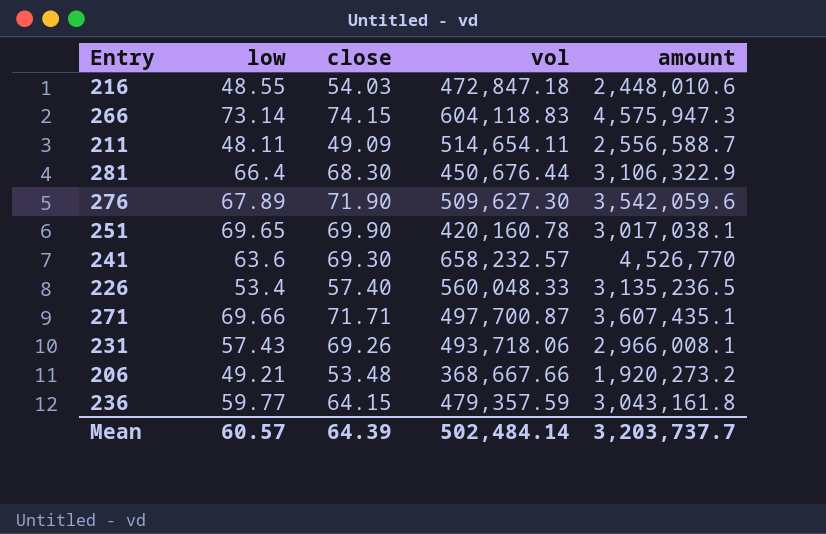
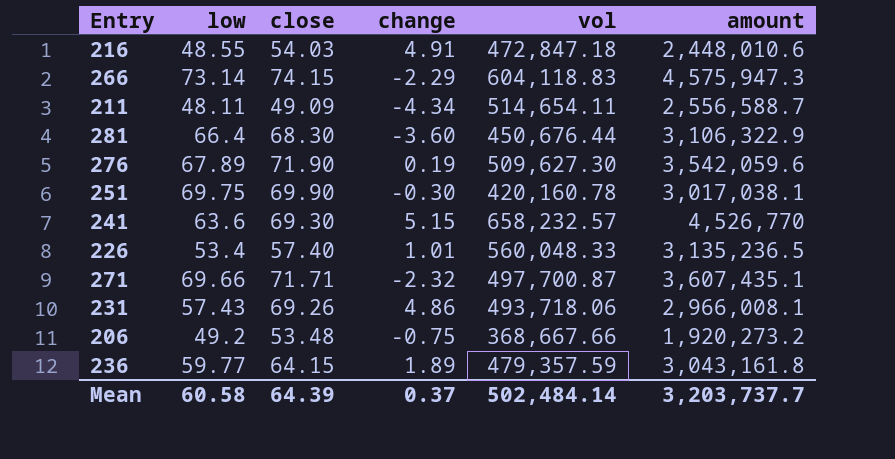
column change | position: none -> 4
251 | low: 69.65 -> 69.75
206 | low: 49.21 -> 49.2
Mean | low: 60.57 -> 60.58

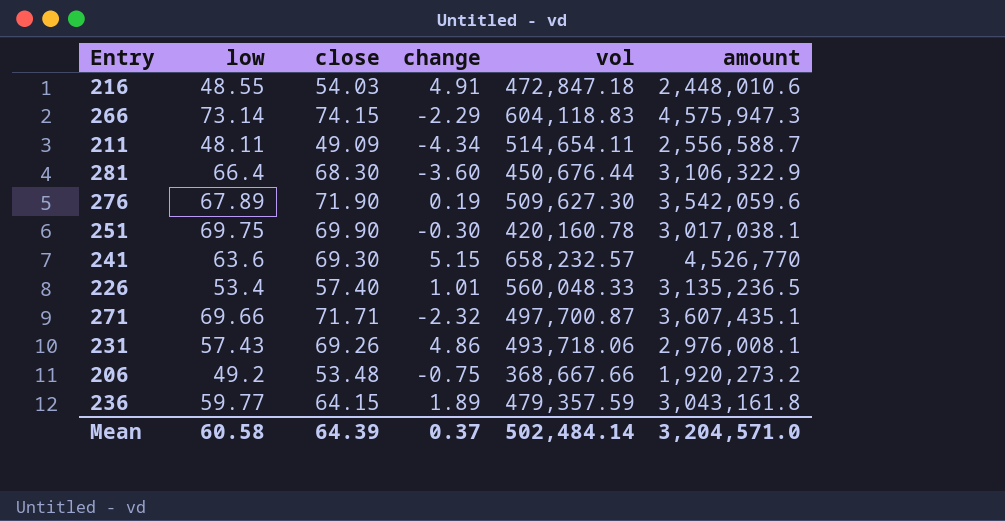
231 | amount: 2,966,008.1 -> 2,976,008.1
Mean | amount: 3,203,737.7 -> 3,204,571.0

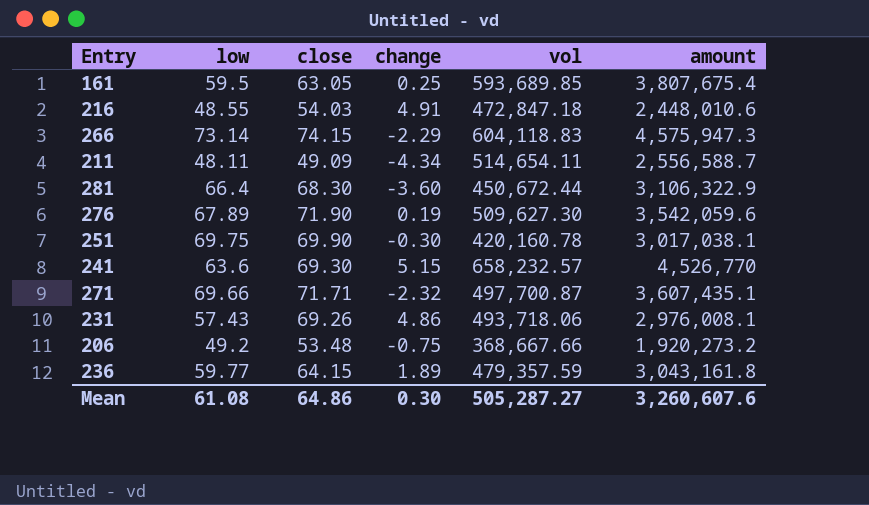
row 226: 53.4 | 57.40 | 1.01 | 560,048.33 | 3,135,236.5 -> none
row 161: none -> 59.5 | 63.05 | 0.25 | 593,689.85 | 3,807,675.4
281 | vol: 450,676.44 -> 450,672.44
Mean | low: 60.58 -> 61.08
Mean | close: 64.39 -> 64.86
Mean | change: 0.37 -> 0.30
Mean | vol: 502,484.14 -> 505,287.27
Mean | amount: 3,204,571.0 -> 3,260,607.6

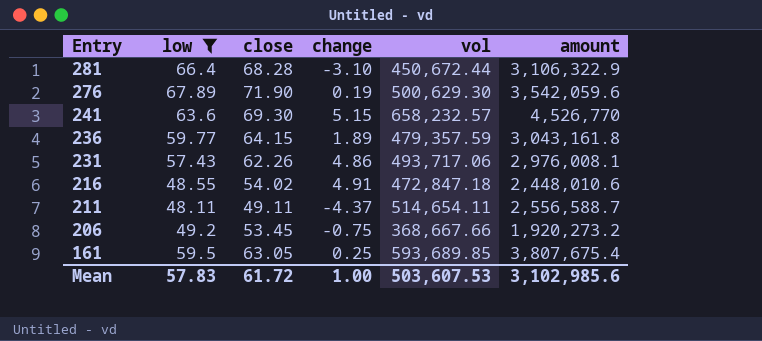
filter: none -> low <= 67.89
row order: none -> Entry descending
281 | close: 68.30 -> 68.28
281 | change: -3.60 -> -3.10
276 | vol: 509,627.30 -> 500,629.30
231 | close: 69.26 -> 62.26
231 | vol: 493,718.06 -> 493,717.06
216 | close: 54.03 -> 54.02
211 | close: 49.09 -> 49.11
211 | change: -4.34 -> -4.37
206 | close: 53.48 -> 53.45
Mean | low: 61.08 -> 57.83
Mean | close: 64.86 -> 61.72
Mean | change: 0.30 -> 1.00
Mean | vol: 505,287.27 -> 503,607.53
Mean | amount: 3,260,607.6 -> 3,102,985.6

